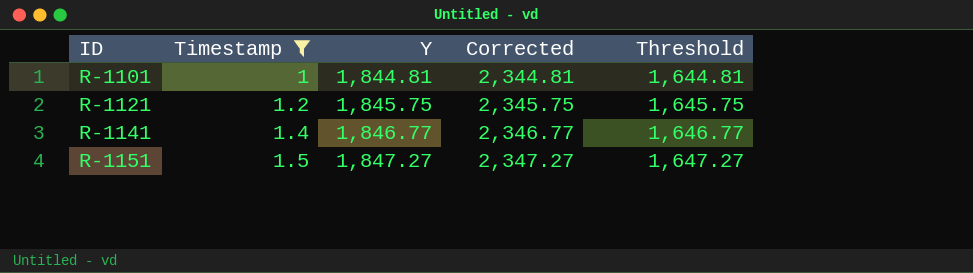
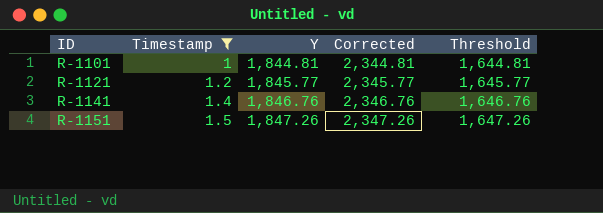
R-1121 | Y: 1,845.75 -> 1,845.77
R-1121 | Corrected: 2,345.75 -> 2,345.77
R-1121 | Threshold: 1,645.75 -> 1,645.77
R-1141 | Y: 1,846.77 -> 1,846.76
R-1141 | Corrected: 2,346.77 -> 2,346.76
R-1141 | Threshold: 1,646.77 -> 1,646.76
R-1151 | Y: 1,847.27 -> 1,847.26
R-1151 | Corrected: 2,347.27 -> 2,347.26
R-1151 | Threshold: 1,647.27 -> 1,647.26

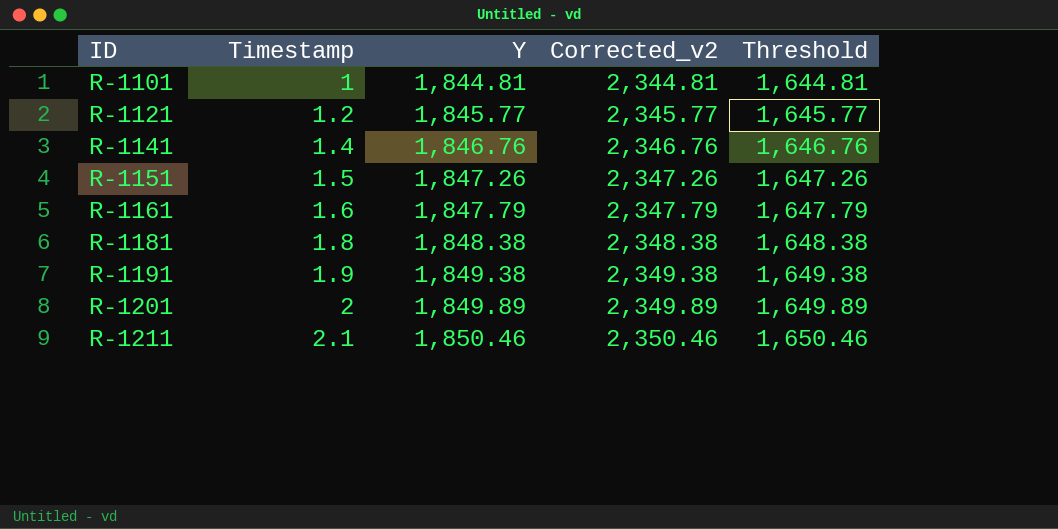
filter: Timestamp <= 1.5 -> none
column name: Corrected -> Corrected_v2

